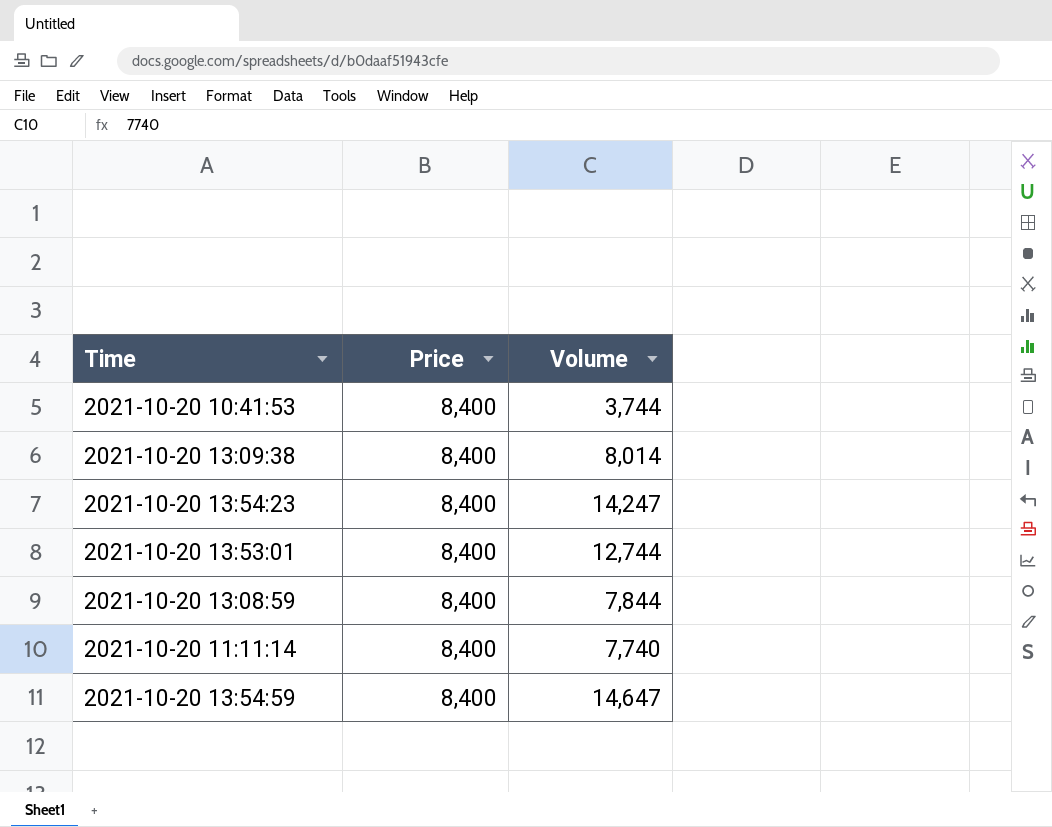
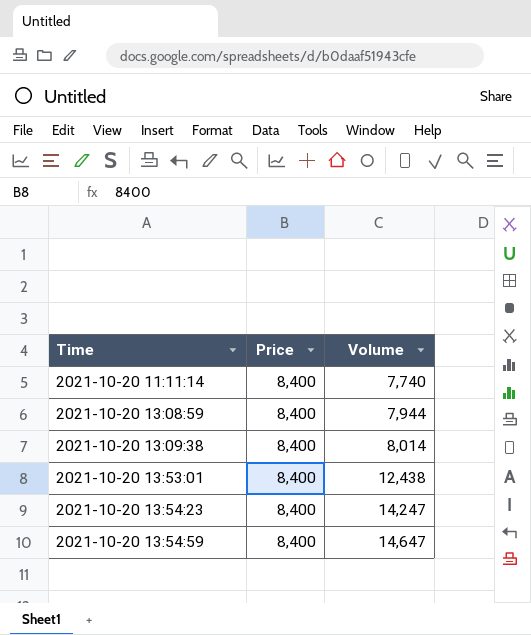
row order: none -> Time ascending
row 2021-10-20 10:41:53: 8,400 | 3,744 -> none
2021-10-20 13:08:59 | Volume: 7,844 -> 7,944
2021-10-20 13:53:01 | Volume: 12,744 -> 12,438

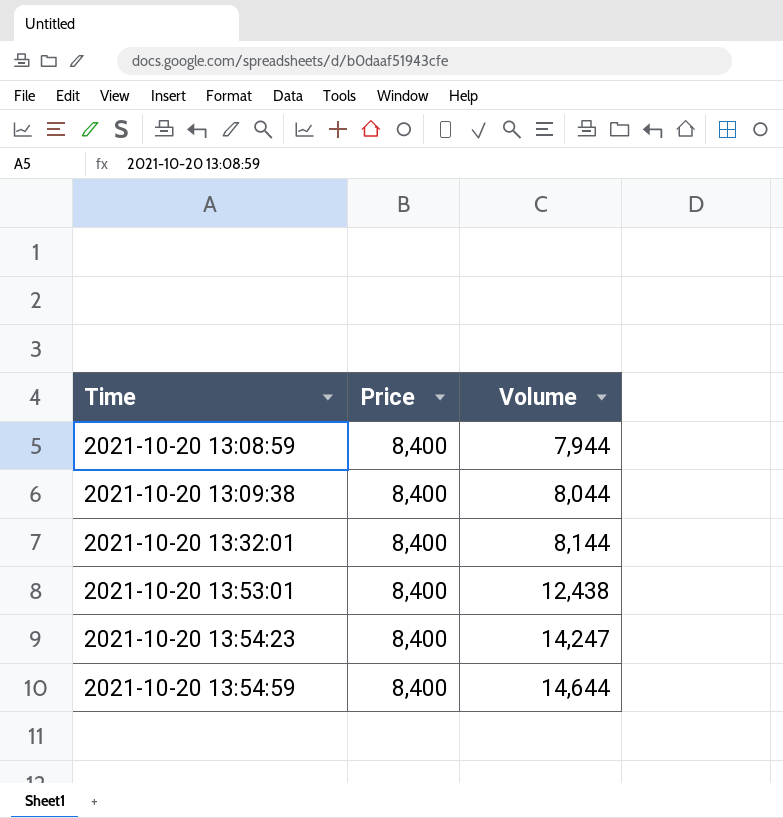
row 2021-10-20 11:11:14: 8,400 | 7,740 -> none
2021-10-20 13:09:38 | Volume: 8,014 -> 8,044
row 2021-10-20 13:32:01: none -> 8,400 | 8,144
2021-10-20 13:54:59 | Volume: 14,647 -> 14,644

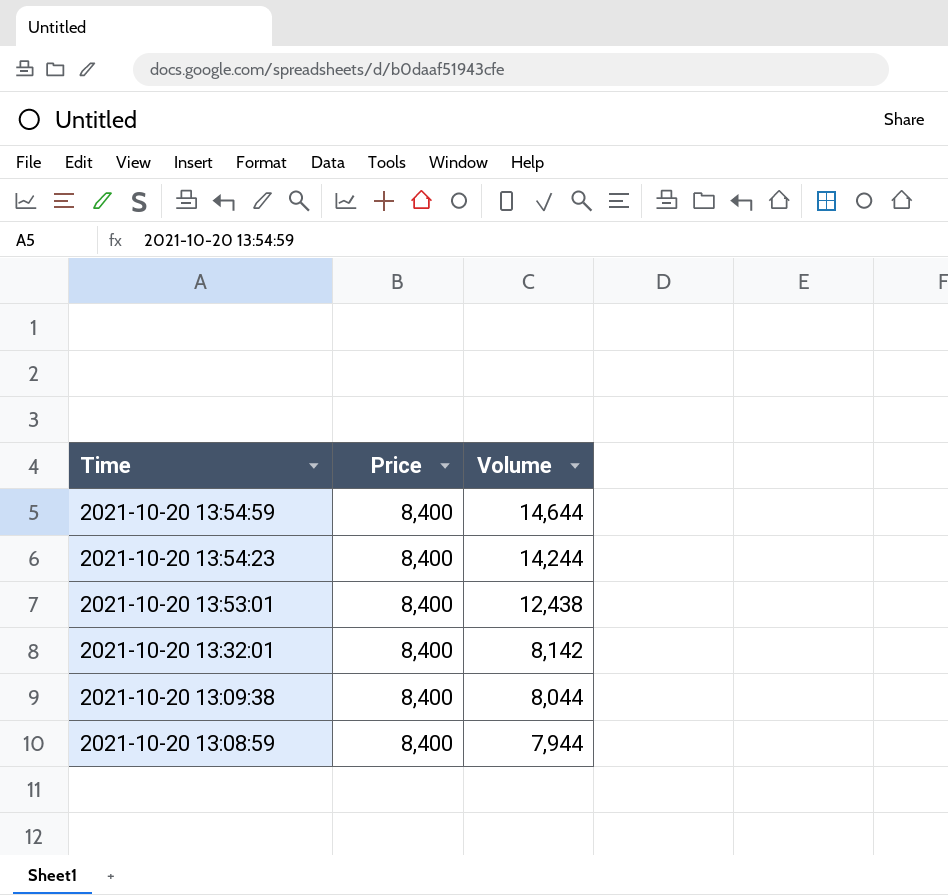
row order: Time ascending -> Time descending
2021-10-20 13:54:23 | Volume: 14,247 -> 14,244
2021-10-20 13:32:01 | Volume: 8,144 -> 8,142

